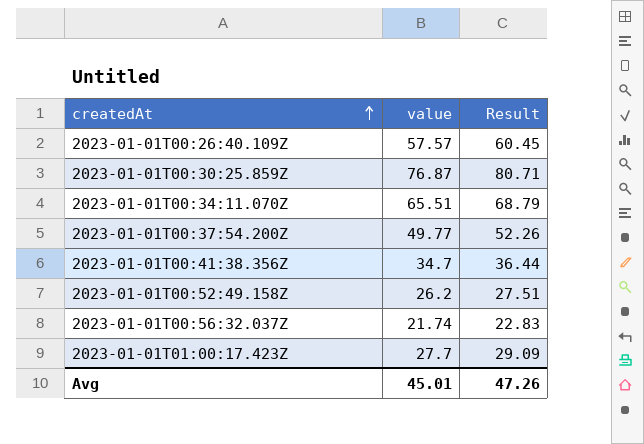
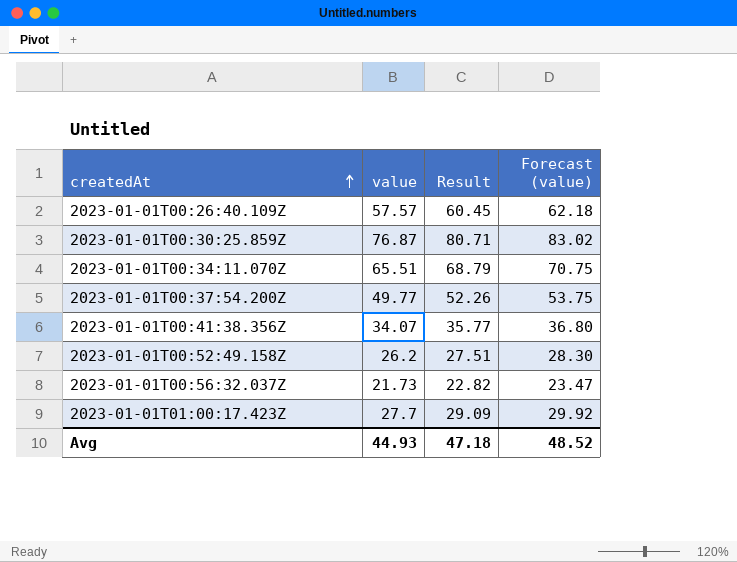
column Forecast (value) | formula: none -> [value] * 1.08
2023-01-01T00:41:38.356Z | value: 34.7 -> 34.07
2023-01-01T00:41:38.356Z | Result: 36.44 -> 35.77
2023-01-01T00:56:32.037Z | value: 21.74 -> 21.73
2023-01-01T00:56:32.037Z | Result: 22.83 -> 22.82
Avg | value: 45.01 -> 44.93
Avg | Result: 47.26 -> 47.18

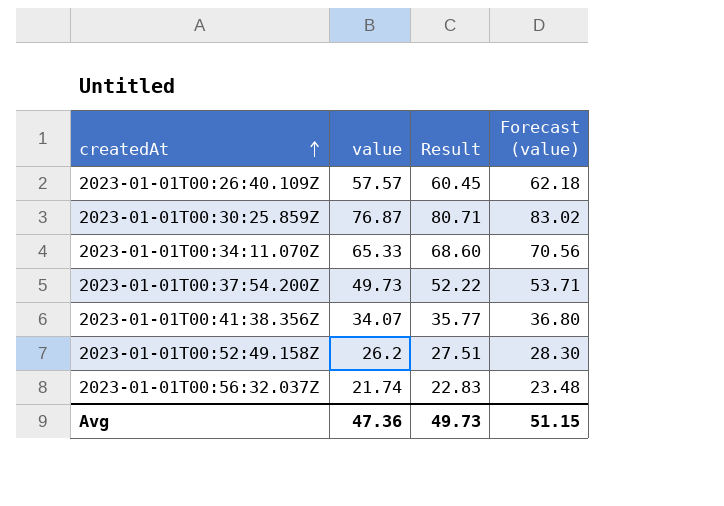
row 2023-01-01T01:00:17.423Z: 27.7 | 29.09 | 29.92 -> none
2023-01-01T00:34:11.070Z | value: 65.51 -> 65.33
2023-01-01T00:34:11.070Z | Result: 68.79 -> 68.60
2023-01-01T00:34:11.070Z | Forecast (value): 70.75 -> 70.56
2023-01-01T00:37:54.200Z | value: 49.77 -> 49.73
2023-01-01T00:37:54.200Z | Result: 52.26 -> 52.22
2023-01-01T00:37:54.200Z | Forecast (value): 53.75 -> 53.71
2023-01-01T00:56:32.037Z | value: 21.73 -> 21.74
2023-01-01T00:56:32.037Z | Result: 22.82 -> 22.83
2023-01-01T00:56:32.037Z | Forecast (value): 23.47 -> 23.48
Avg | value: 44.93 -> 47.36
Avg | Result: 47.18 -> 49.73
Avg | Forecast (value): 48.52 -> 51.15

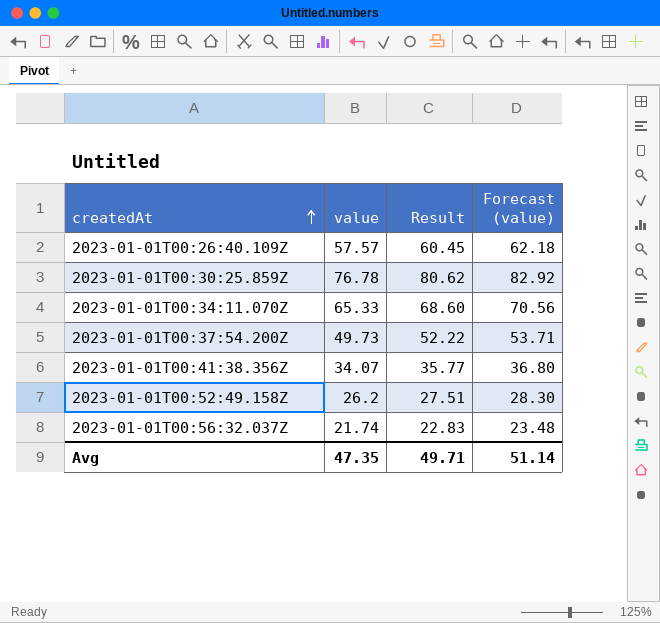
2023-01-01T00:30:25.859Z | value: 76.87 -> 76.78
2023-01-01T00:30:25.859Z | Result: 80.71 -> 80.62
2023-01-01T00:30:25.859Z | Forecast (value): 83.02 -> 82.92
Avg | value: 47.36 -> 47.35
Avg | Result: 49.73 -> 49.71
Avg | Forecast (value): 51.15 -> 51.14

